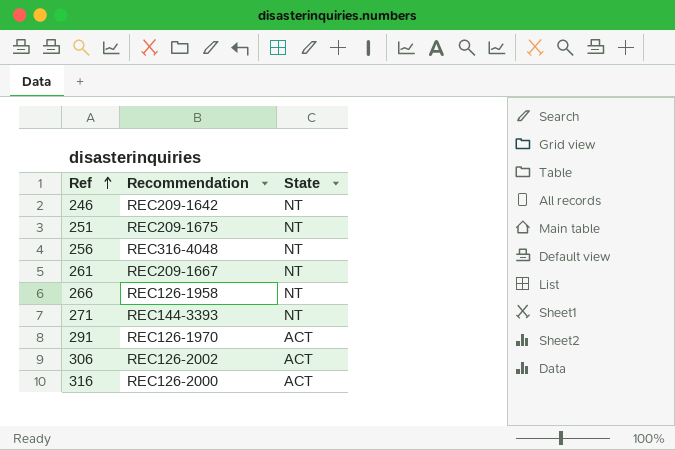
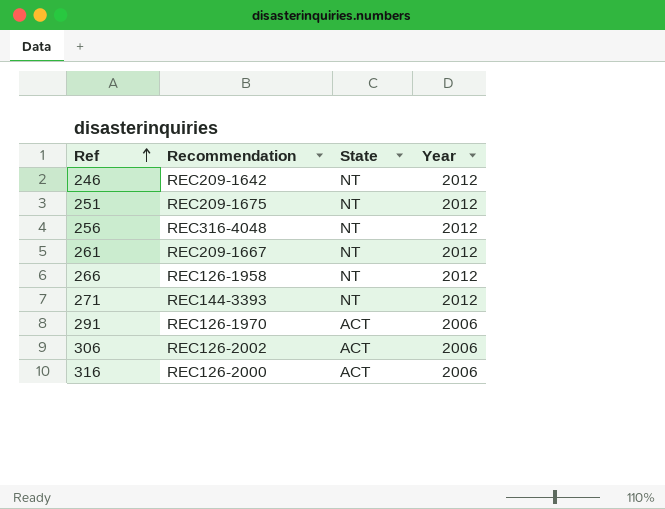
column Year | position: none -> 4

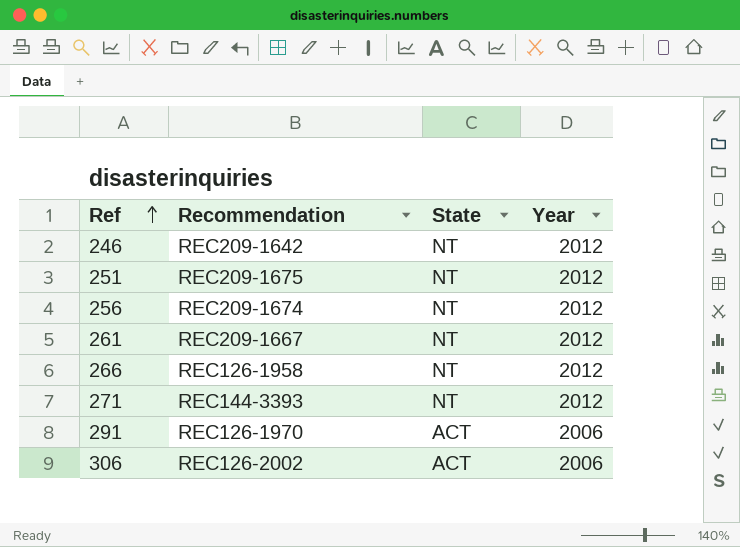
row 316: REC126-2000 | ACT | 2006 -> none
256 | Recommendation: REC316-4048 -> REC209-1674

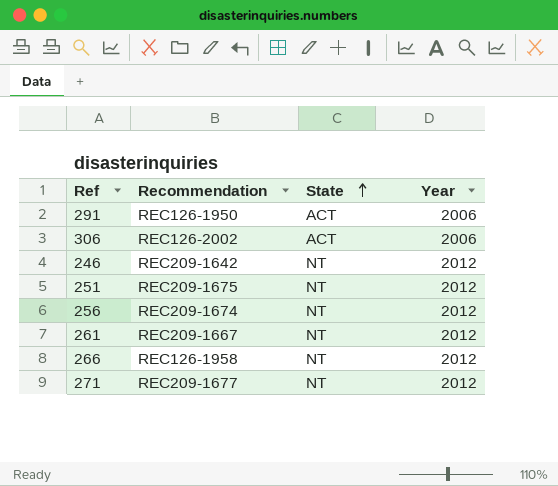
row order: Ref ascending -> State ascending
291 | Recommendation: REC126-1970 -> REC126-1950
271 | Recommendation: REC144-3393 -> REC209-1677

